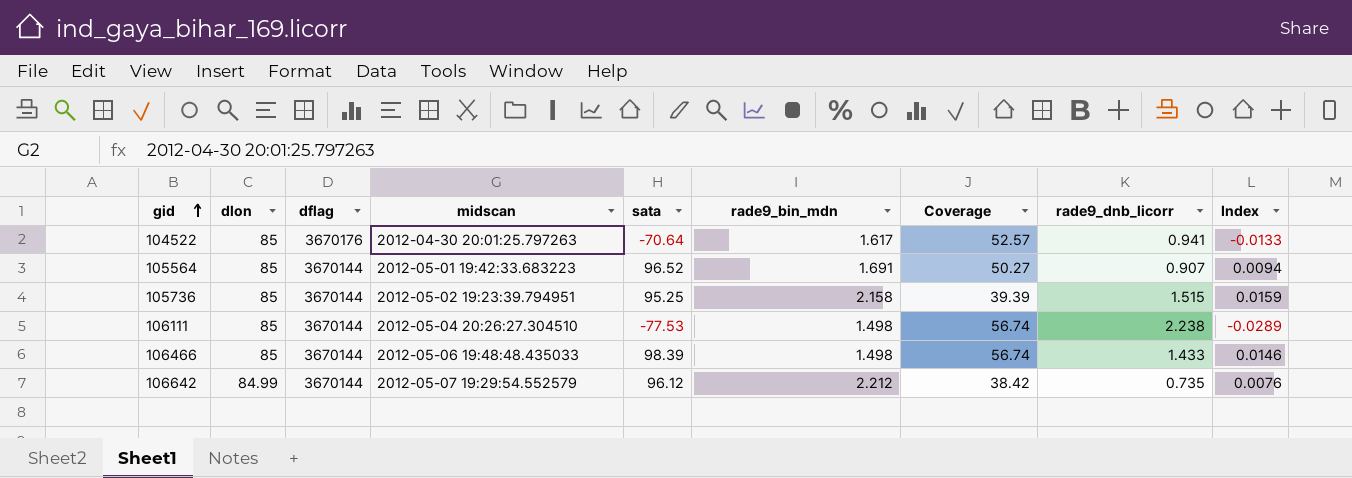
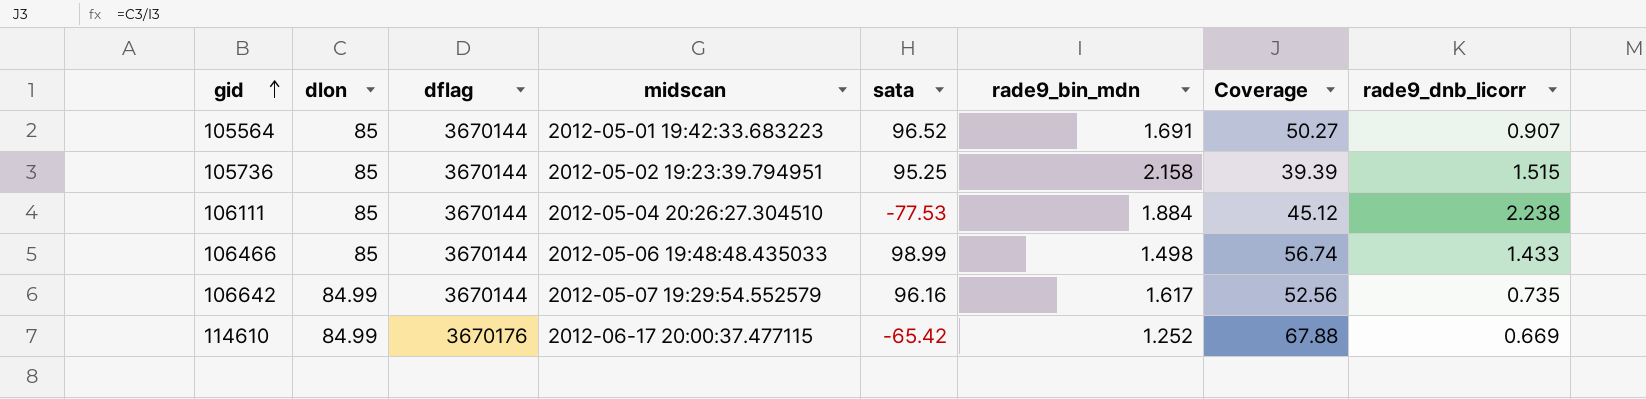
column Index | formula: [rade9_dnb_licorr] / [sata] -> none
row 104522: 85 | 3670176 | 2012-04-30 20:01:25.797263 | -70.64 | 1.617 | 52.57 | 0.941 | -0.0133 -> none
106111 | rade9_bin_mdn: 1.498 -> 1.884
106111 | Coverage: 56.74 -> 45.12
106466 | sata: 98.39 -> 98.99
106642 | sata: 96.12 -> 96.16
106642 | rade9_bin_mdn: 2.212 -> 1.617
106642 | Coverage: 38.42 -> 52.56
row 114610: none -> 84.99 | 3670176 | 2012-06-17 20:00:37.477115 | -65.42 | 1.252 | 67.88 | 0.669

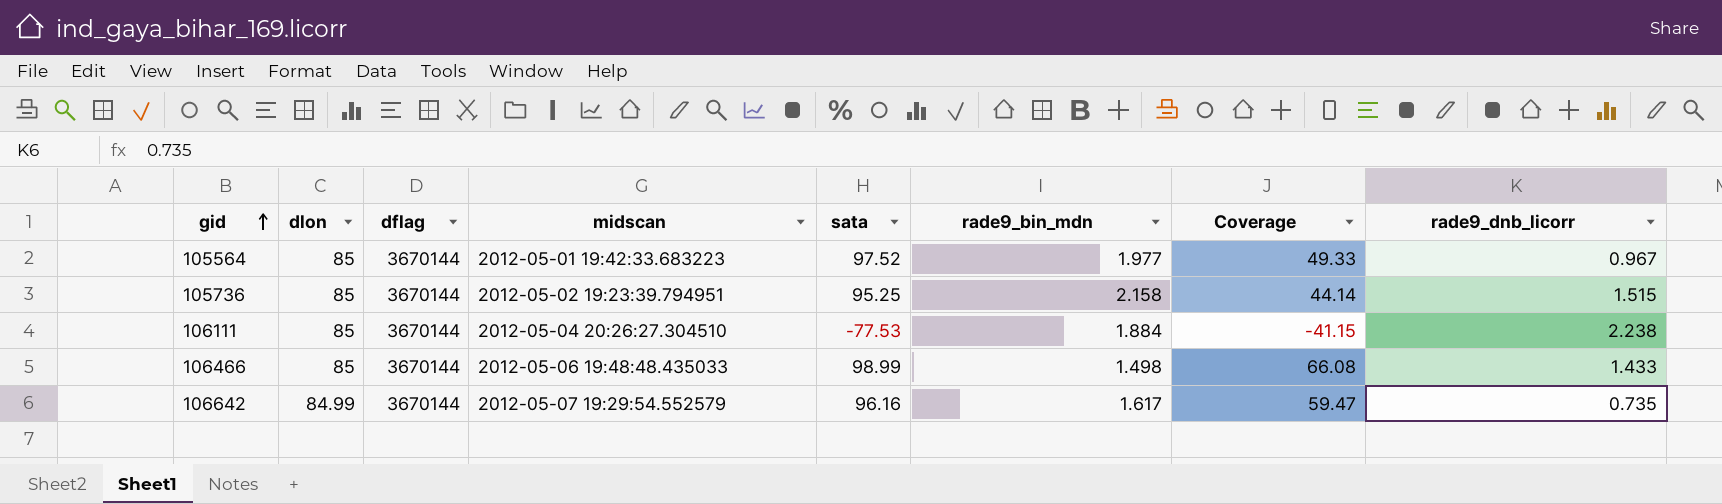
column Coverage | formula: [dlon] / [rade9_bin_mdn] -> [sata] / [rade9_bin_mdn]
row 114610: 84.99 | 3670176 | 2012-06-17 20:00:37.477115 | -65.42 | 1.252 | 67.88 | 0.669 -> none
105564 | sata: 96.52 -> 97.52
105564 | rade9_bin_mdn: 1.691 -> 1.977
105564 | rade9_dnb_licorr: 0.907 -> 0.967

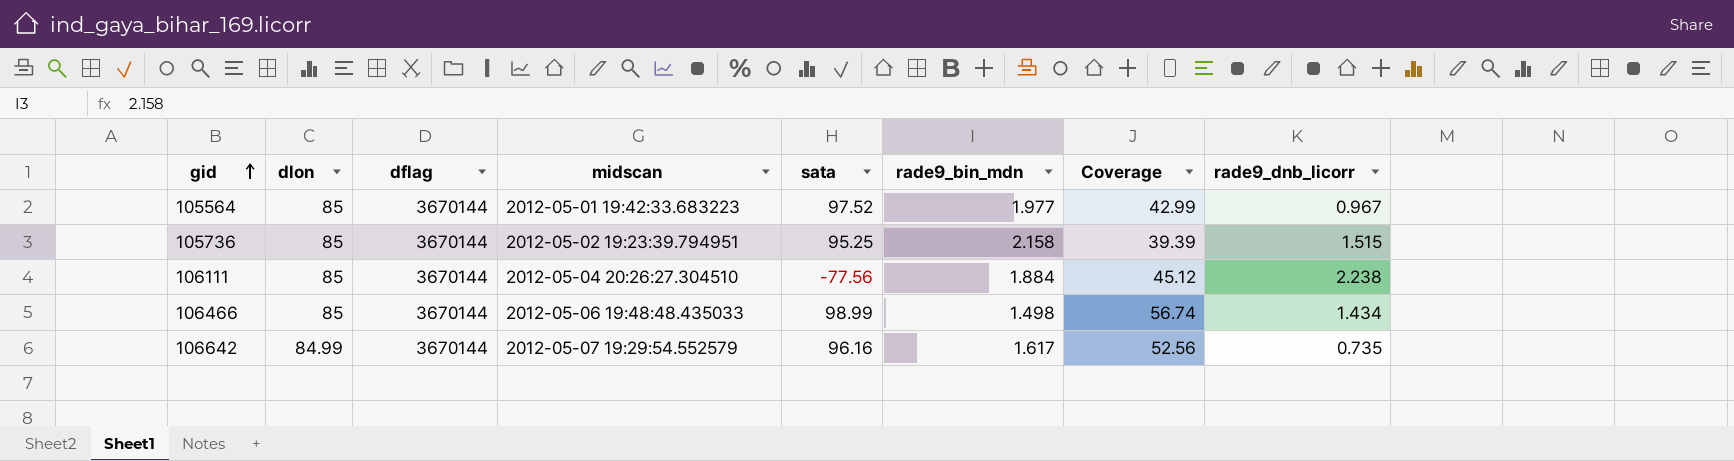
column Coverage | formula: [sata] / [rade9_bin_mdn] -> [dlon] / [rade9_bin_mdn]
106111 | sata: -77.53 -> -77.56
106466 | rade9_dnb_licorr: 1.433 -> 1.434

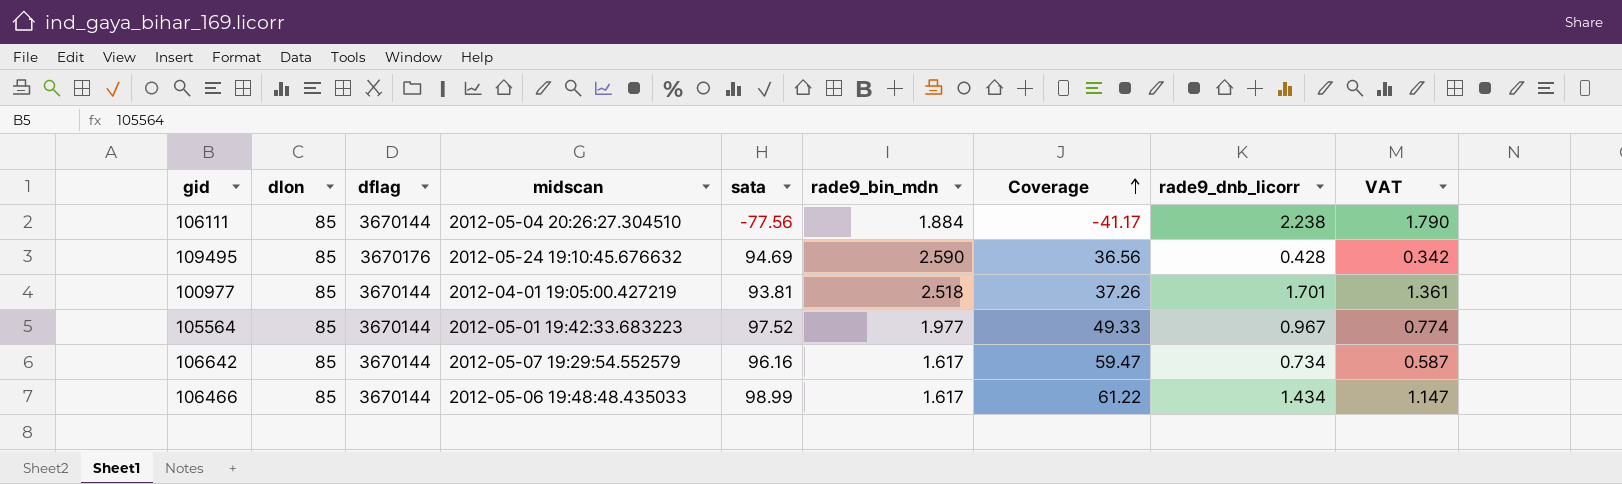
row order: gid ascending -> Coverage ascending
column Coverage | formula: [dlon] / [rade9_bin_mdn] -> [sata] / [rade9_bin_mdn]
column VAT | formula: none -> [rade9_dnb_licorr] * 0.8
row 105736: 85 | 3670144 | 2012-05-02 19:23:39.794951 | 95.25 | 2.158 | 39.39 | 1.515 -> none
row 109495: none -> 85 | 3670176 | 2012-05-24 19:10:45.676632 | 94.69 | 2.590 | 36.56 | 0.428 | 0.342
row 100977: none -> 85 | 3670144 | 2012-04-01 19:05:00.427219 | 93.81 | 2.518 | 37.26 | 1.701 | 1.361
106642 | dlon: 84.99 -> 85
106642 | rade9_dnb_licorr: 0.735 -> 0.734
106466 | rade9_bin_mdn: 1.498 -> 1.617

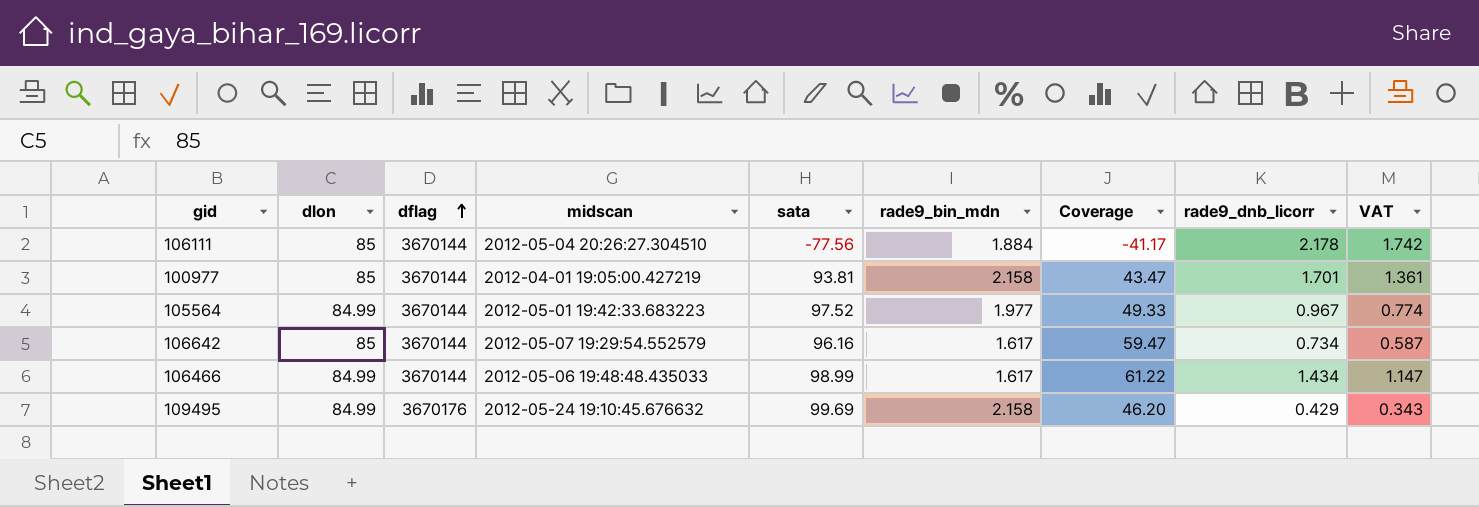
row order: Coverage ascending -> dflag ascending
106111 | rade9_dnb_licorr: 2.238 -> 2.178
106111 | VAT: 1.790 -> 1.742
100977 | rade9_bin_mdn: 2.518 -> 2.158
100977 | Coverage: 37.26 -> 43.47
105564 | dlon: 85 -> 84.99
106466 | dlon: 85 -> 84.99
109495 | dlon: 85 -> 84.99
109495 | sata: 94.69 -> 99.69
109495 | rade9_bin_mdn: 2.590 -> 2.158
109495 | Coverage: 36.56 -> 46.20
109495 | rade9_dnb_licorr: 0.428 -> 0.429
109495 | VAT: 0.342 -> 0.343

